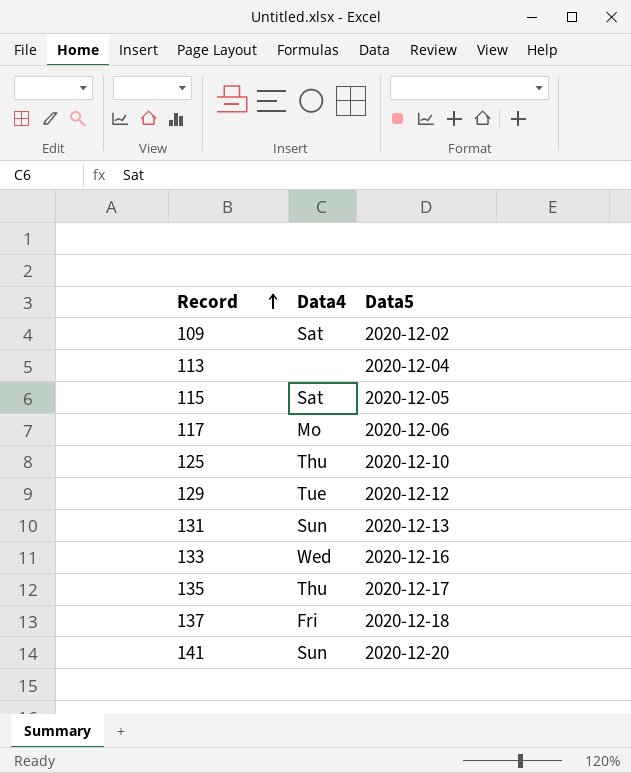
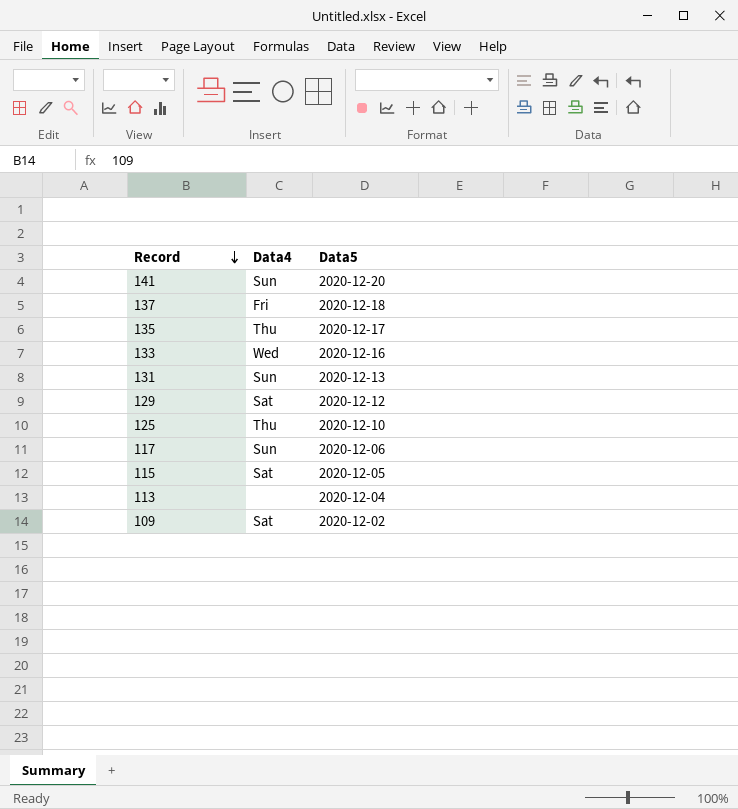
row order: Record ascending -> Record descending
129 | Data4: Tue -> Sat
117 | Data4: Mo -> Sun

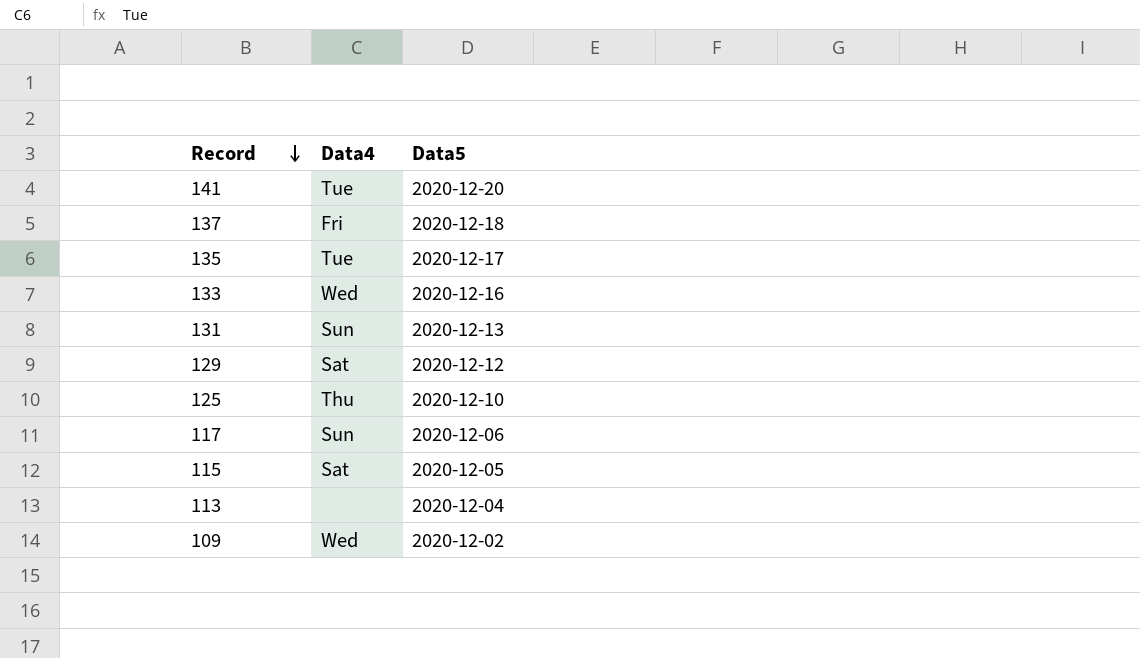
141 | Data4: Sun -> Tue
135 | Data4: Thu -> Tue
109 | Data4: Sat -> Wed

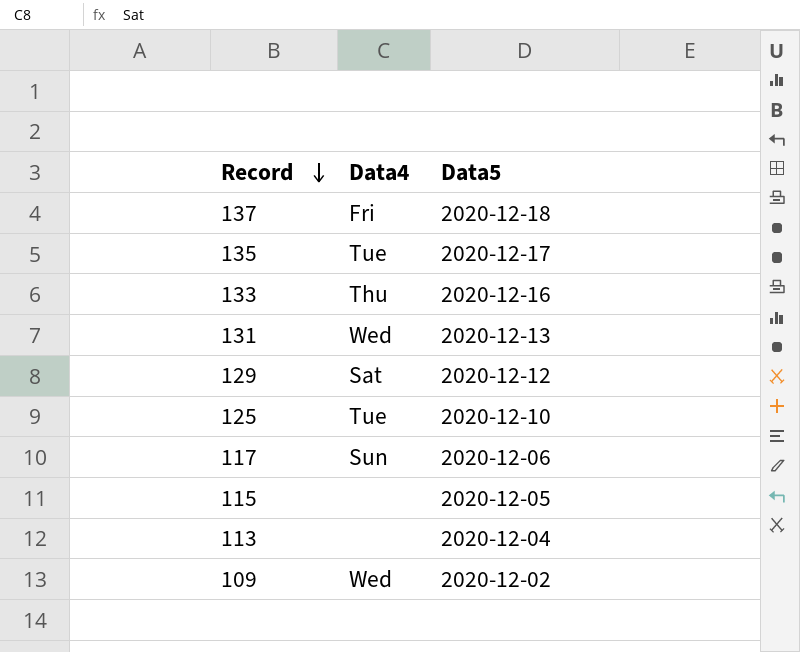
row 141: Tue | 2020-12-20 -> none
133 | Data4: Wed -> Thu
131 | Data4: Sun -> Wed
125 | Data4: Thu -> Tue
115 | Data4: Sat -> none

